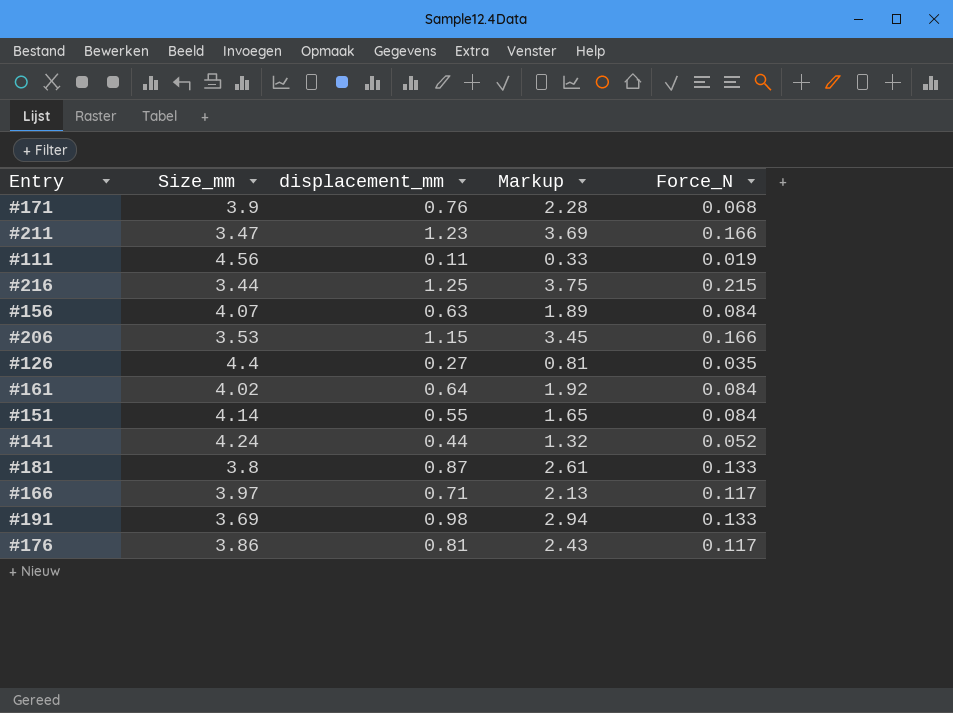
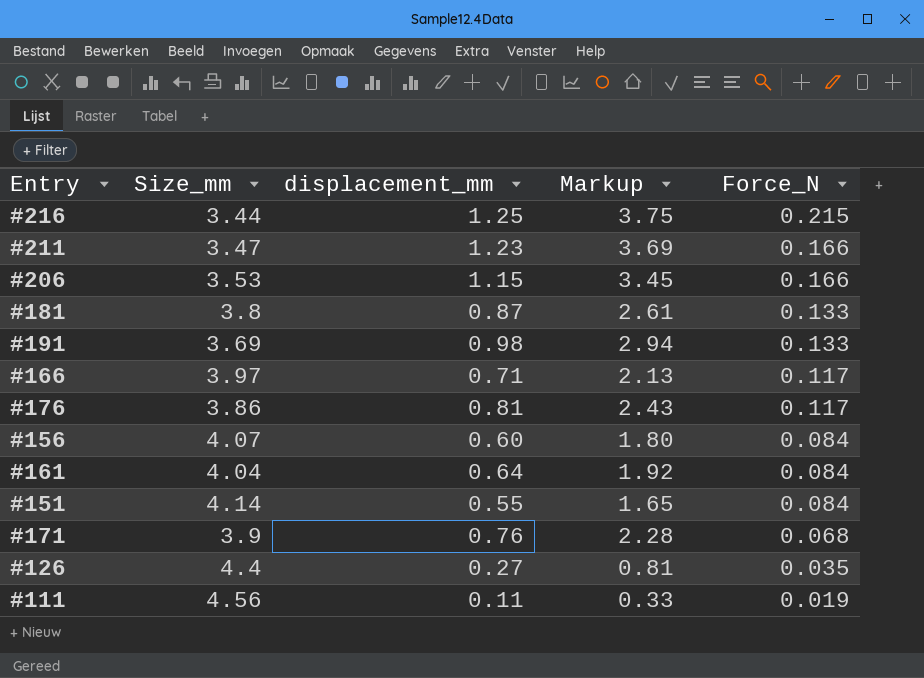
row order: none -> Force_N descending
row #141: 4.24 | 0.44 | 1.32 | 0.052 -> none
#156 | displacement_mm: 0.63 -> 0.60
#156 | Markup: 1.89 -> 1.80
#161 | Size_mm: 4.02 -> 4.04

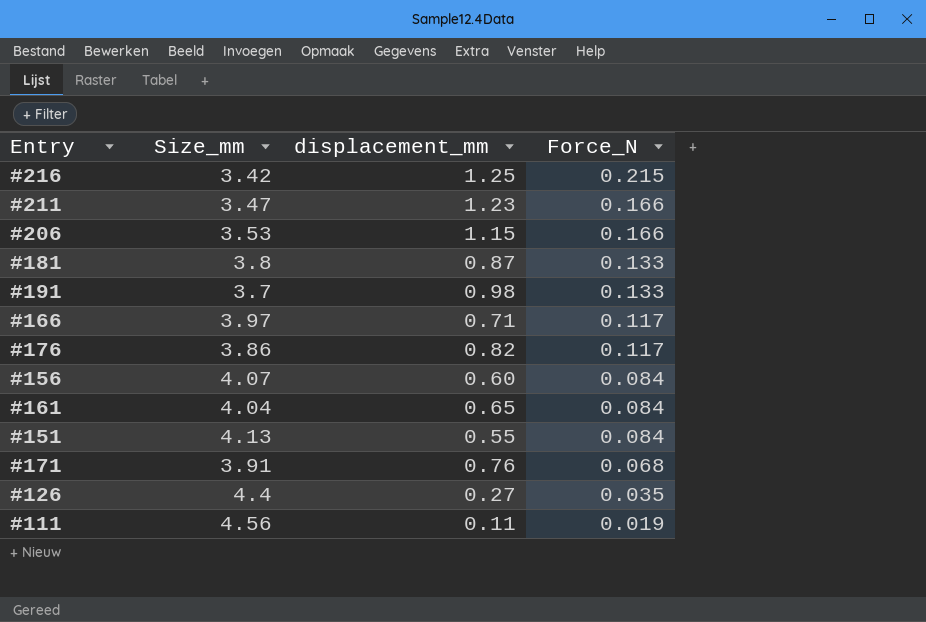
column Markup | formula: [displacement_mm] * 3 -> none
#216 | Size_mm: 3.44 -> 3.42
#191 | Size_mm: 3.69 -> 3.7
#176 | displacement_mm: 0.81 -> 0.82
#161 | displacement_mm: 0.64 -> 0.65
#151 | Size_mm: 4.14 -> 4.13
#171 | Size_mm: 3.9 -> 3.91

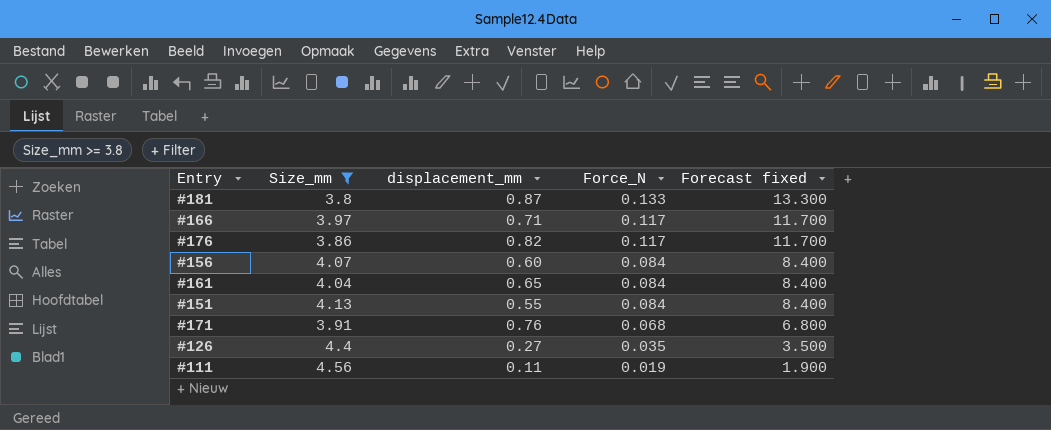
filter: none -> Size_mm >= 3.8
column Forecast fixed | formula: none -> [Force_N] * 100

